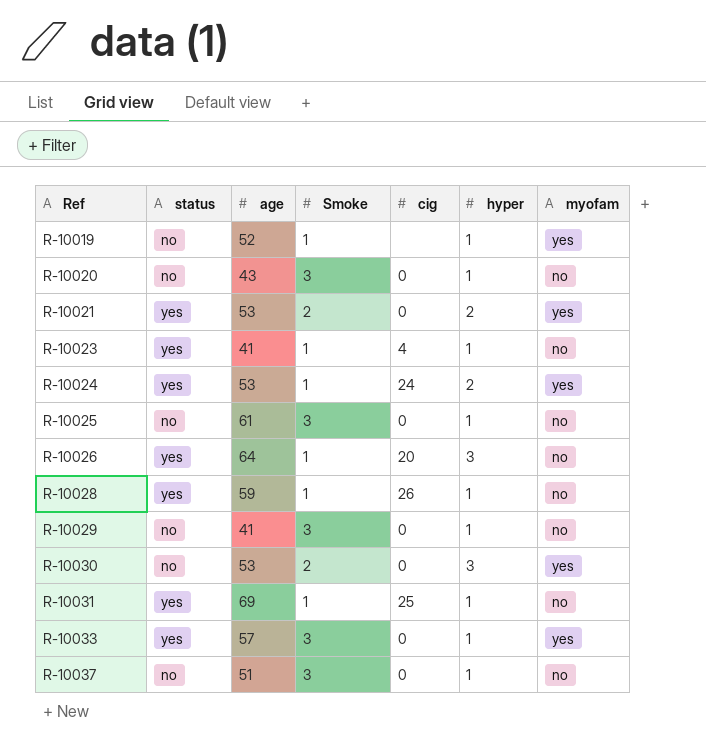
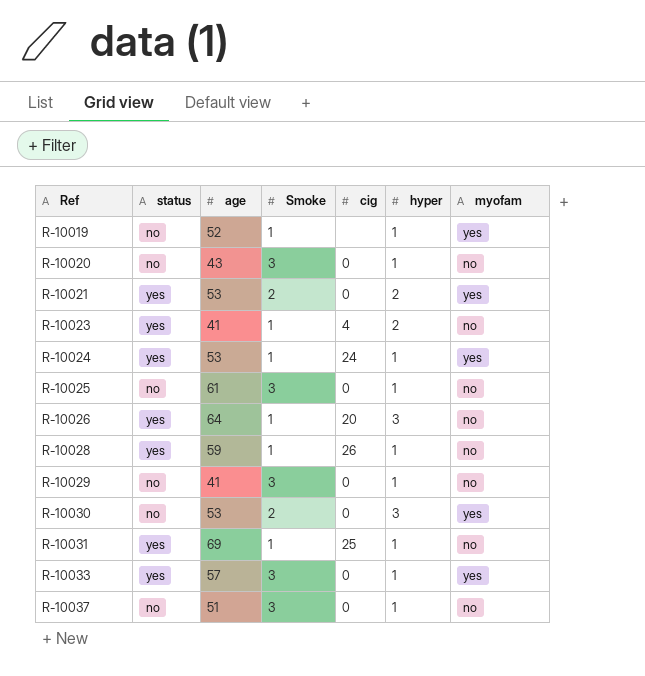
R-10023 | hyper: 1 -> 2
R-10024 | hyper: 2 -> 1

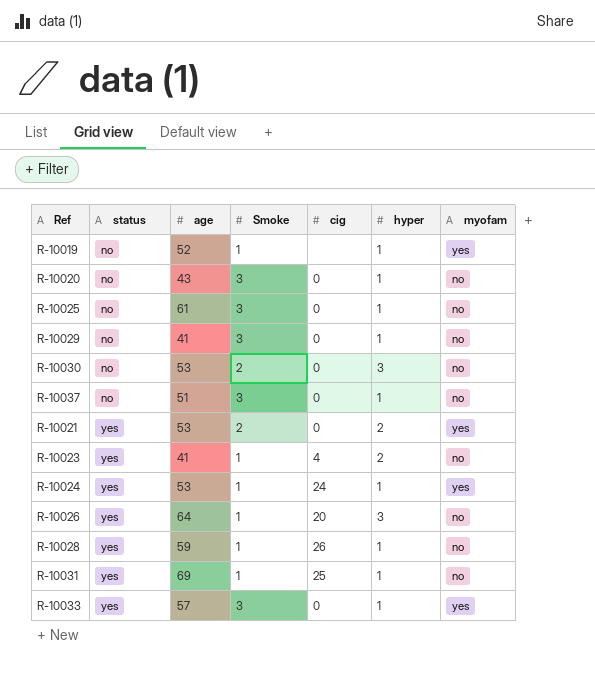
row order: Ref ascending -> status ascending
R-10030 | myofam: yes -> no

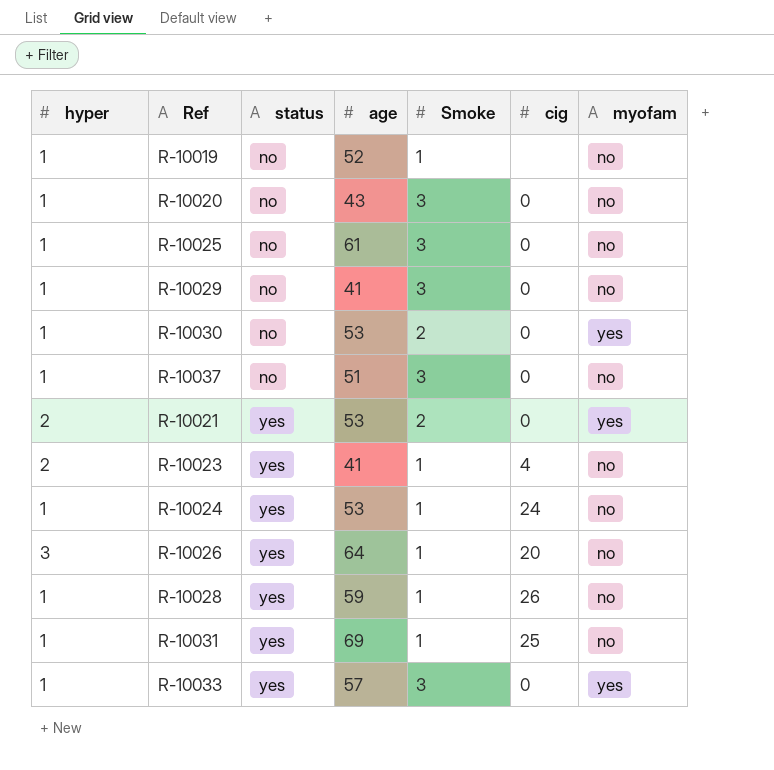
column hyper | position: 6 -> 1
R-10019 | myofam: yes -> no
R-10030 | hyper: 3 -> 1
R-10030 | myofam: no -> yes
R-10024 | myofam: yes -> no

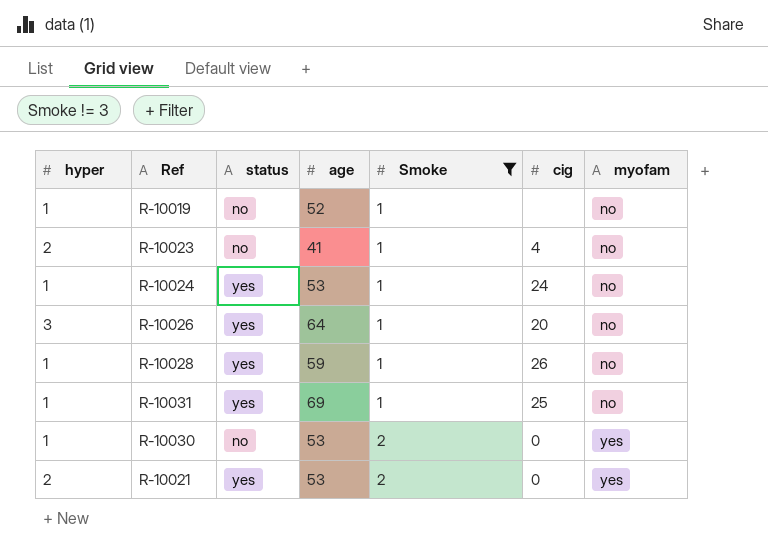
filter: none -> Smoke != 3
row order: status ascending -> Smoke ascending
R-10023 | status: yes -> no

